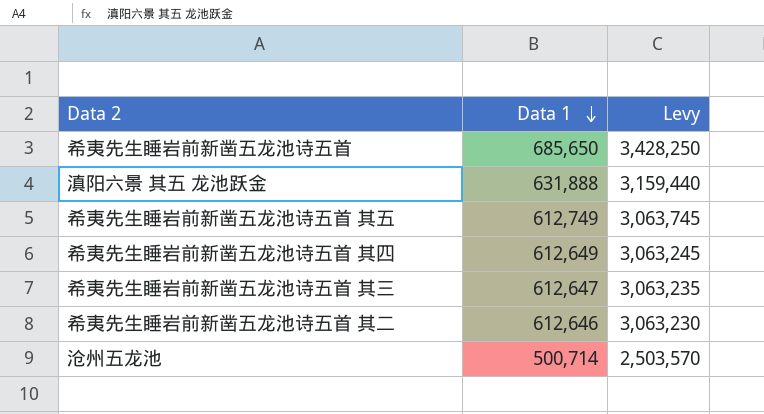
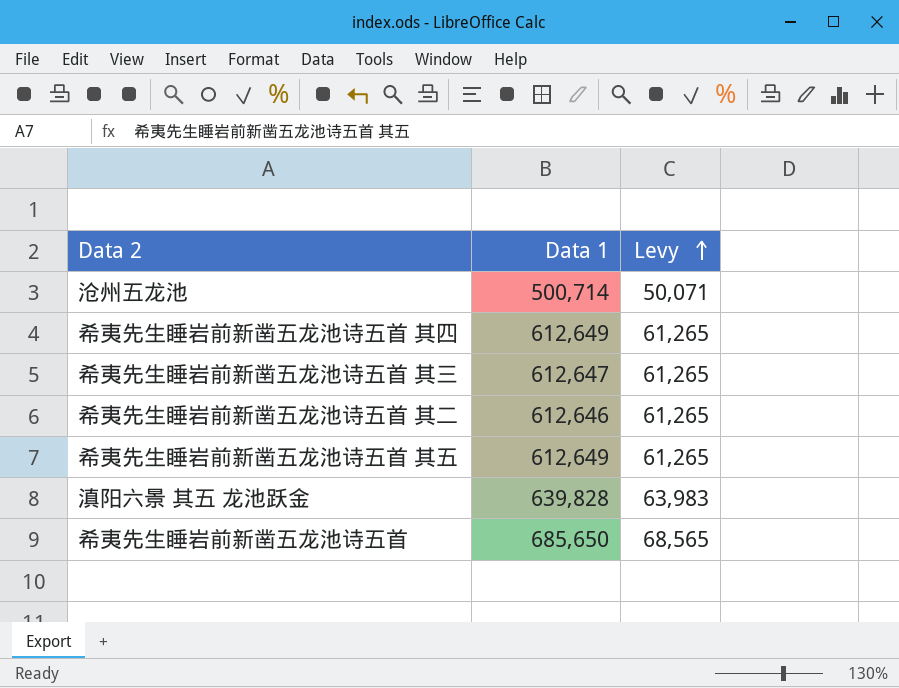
row order: Data 1 descending -> Levy ascending
column Levy | formula: [Data 1] * 5 -> [Data 1] * 0.1
希夷先生睡岩前新凿五龙池诗五首 其五 | Data 1: 612,749 -> 612,649
滇阳六景 其五 龙池跃金 | Data 1: 631,888 -> 639,828

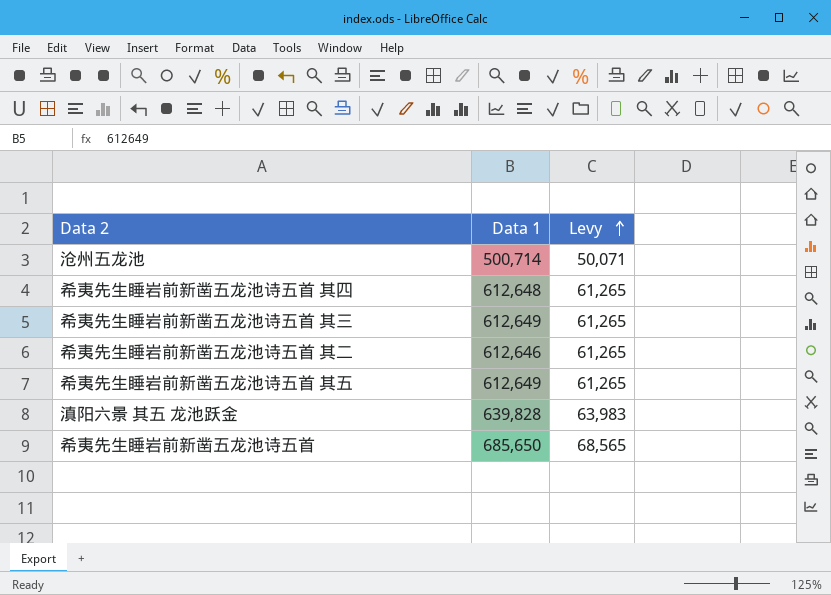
希夷先生睡岩前新凿五龙池诗五首 其四 | Data 1: 612,649 -> 612,648
希夷先生睡岩前新凿五龙池诗五首 其三 | Data 1: 612,647 -> 612,649

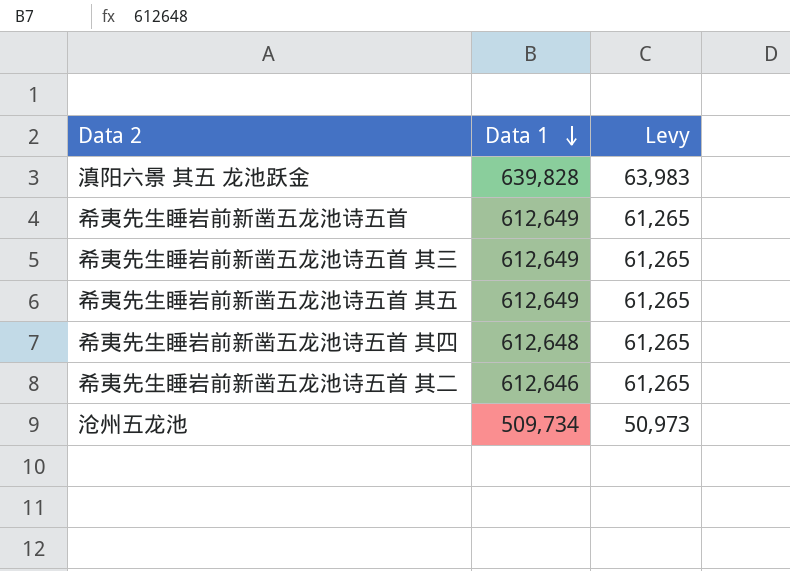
row order: Levy ascending -> Data 1 descending
希夷先生睡岩前新凿五龙池诗五首 | Data 1: 685,650 -> 612,649
希夷先生睡岩前新凿五龙池诗五首 | Levy: 68,565 -> 61,265
沧州五龙池 | Data 1: 500,714 -> 509,734
沧州五龙池 | Levy: 50,071 -> 50,973

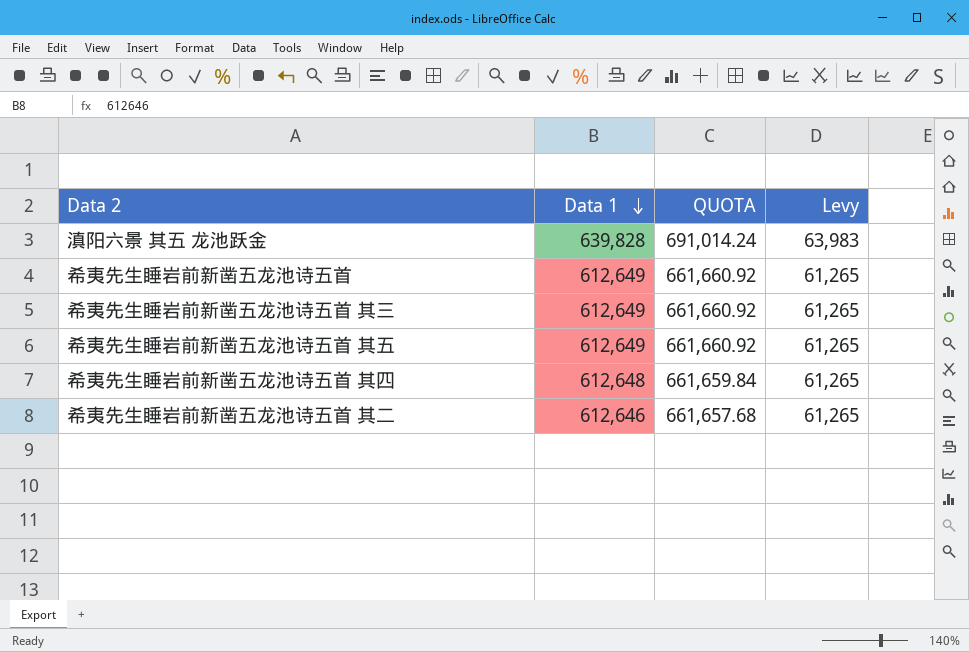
column QUOTA | formula: none -> [Data 1] * 1.08
row 沧州五龙池: 509,734 | 50,973 -> none

